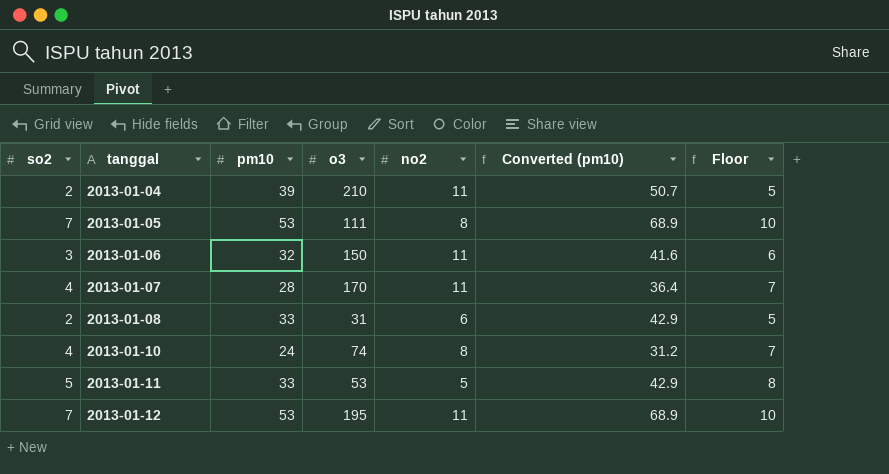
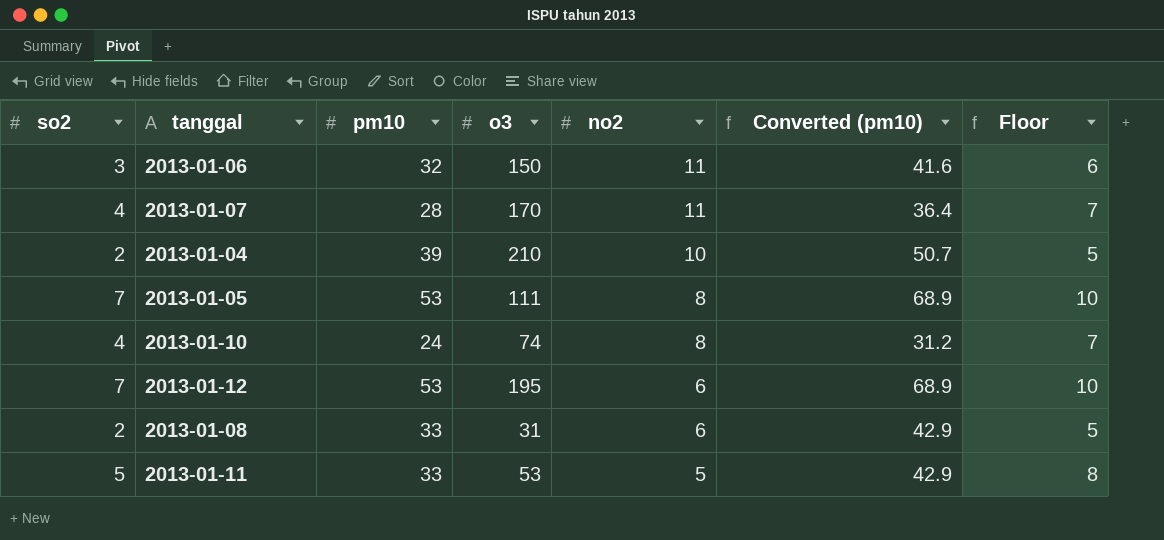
row order: tanggal ascending -> no2 descending
2013-01-04 | no2: 11 -> 10
2013-01-12 | no2: 11 -> 6

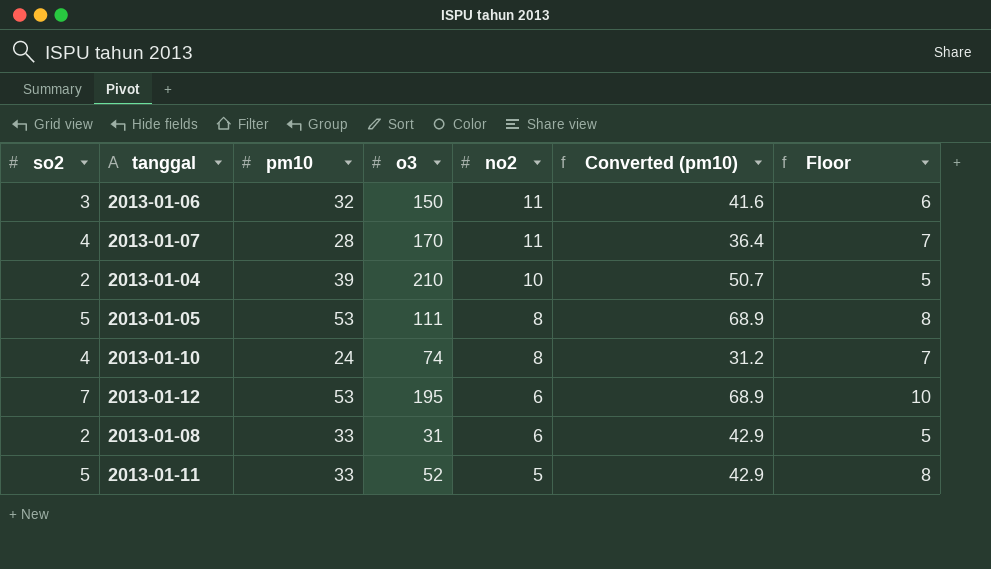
2013-01-05 | so2: 7 -> 5
2013-01-05 | Floor: 10 -> 8
2013-01-11 | o3: 53 -> 52

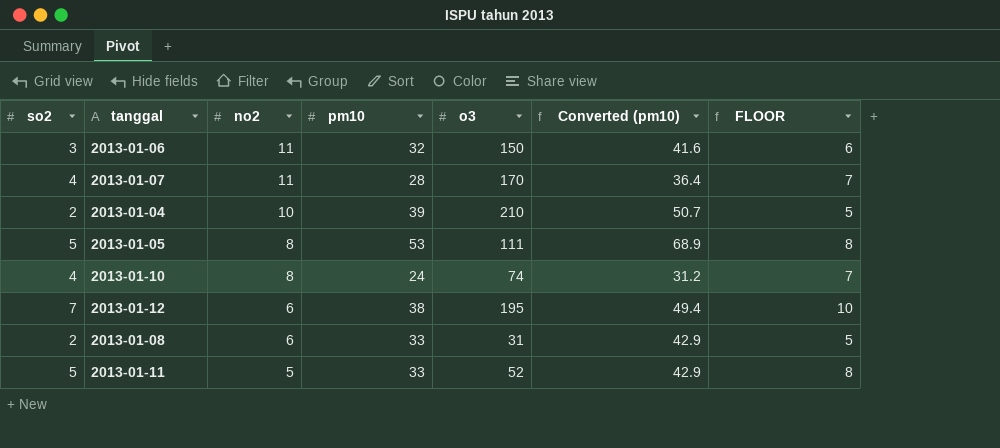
column no2 | position: 5 -> 3
column name: Floor -> FLOOR
2013-01-12 | pm10: 53 -> 38
2013-01-12 | Converted (pm10): 68.9 -> 49.4

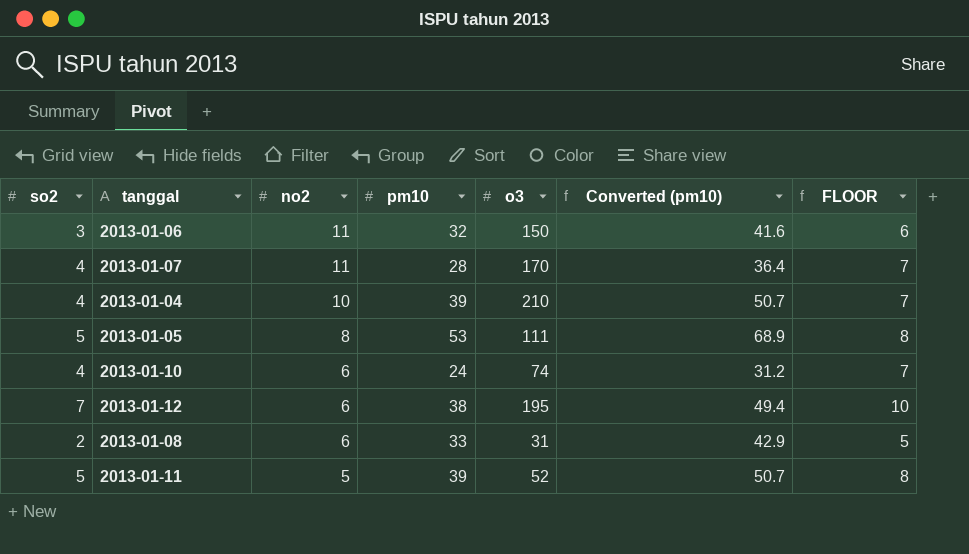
2013-01-04 | so2: 2 -> 4
2013-01-04 | FLOOR: 5 -> 7
2013-01-10 | no2: 8 -> 6
2013-01-11 | pm10: 33 -> 39
2013-01-11 | Converted (pm10): 42.9 -> 50.7

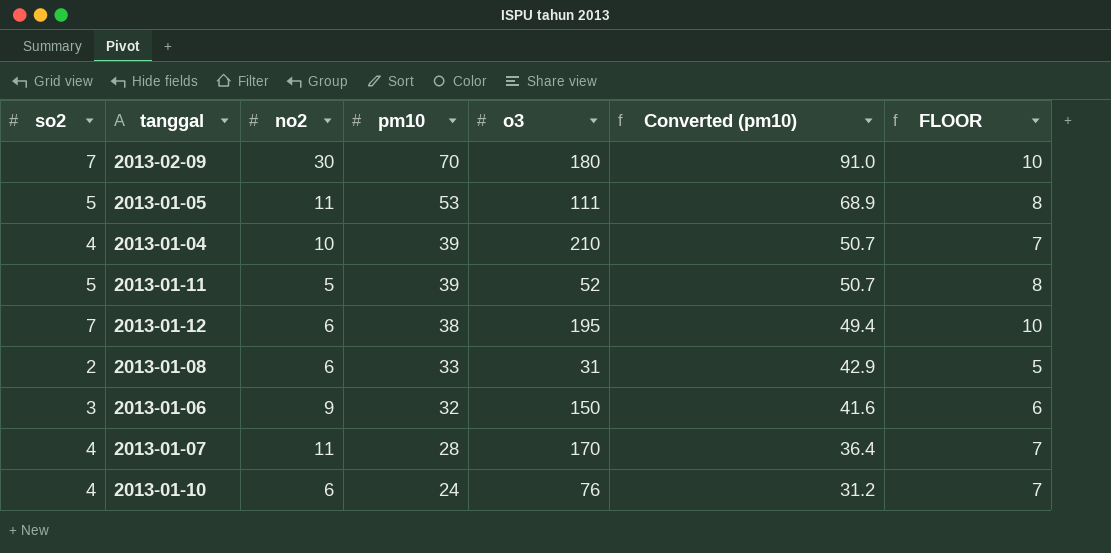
row order: no2 descending -> pm10 descending
row 2013-02-09: none -> 7 | 30 | 70 | 180 | 91.0 | 10
2013-01-05 | no2: 8 -> 11
2013-01-06 | no2: 11 -> 9
2013-01-10 | o3: 74 -> 76

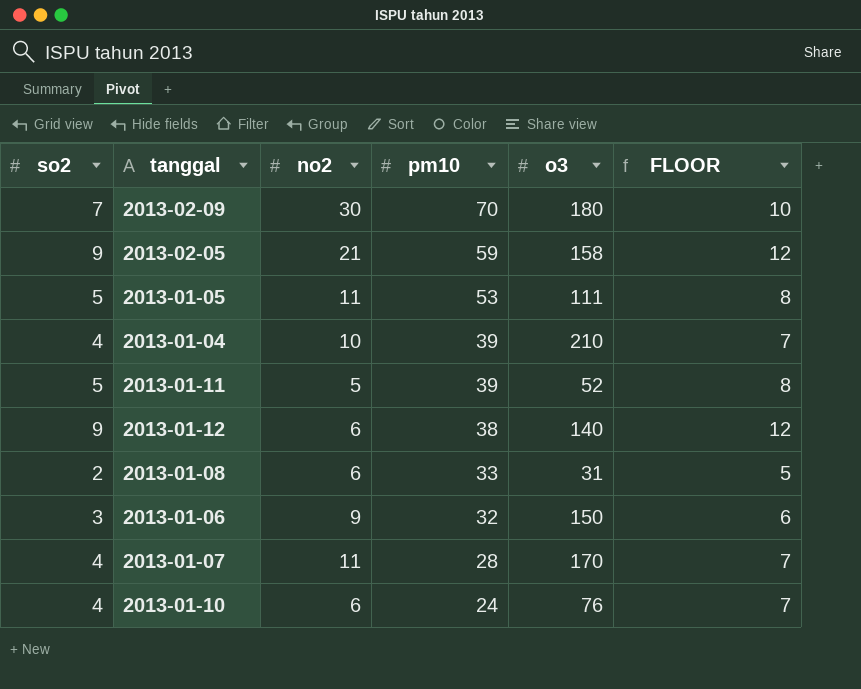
column Converted (pm10) | formula: [pm10] * 1.3 -> none
row 2013-02-05: none -> 9 | 21 | 59 | 158 | 12
2013-01-12 | so2: 7 -> 9
2013-01-12 | o3: 195 -> 140
2013-01-12 | FLOOR: 10 -> 12

